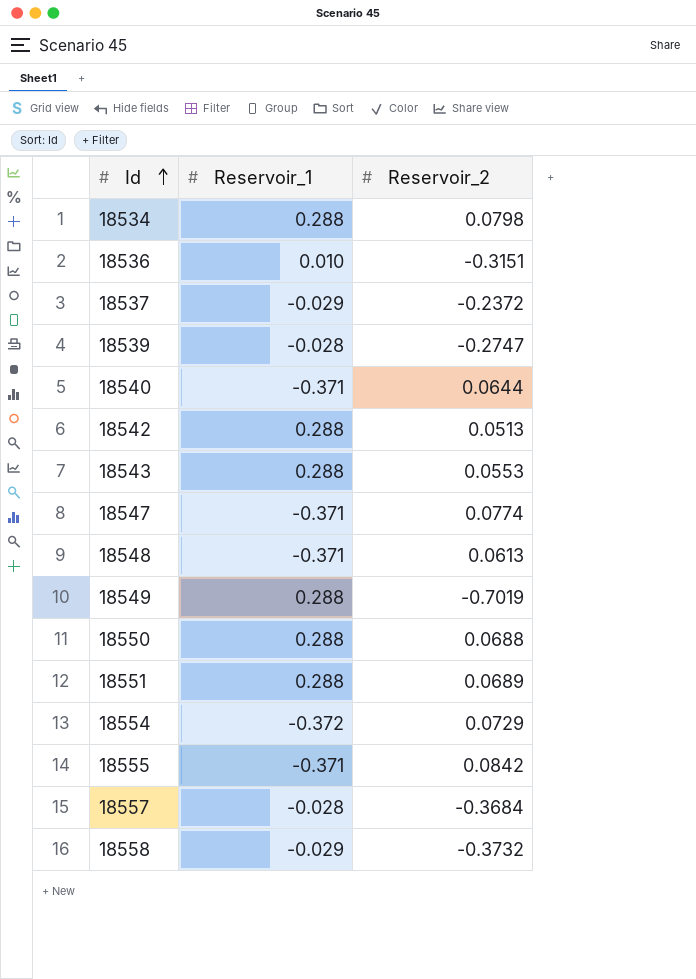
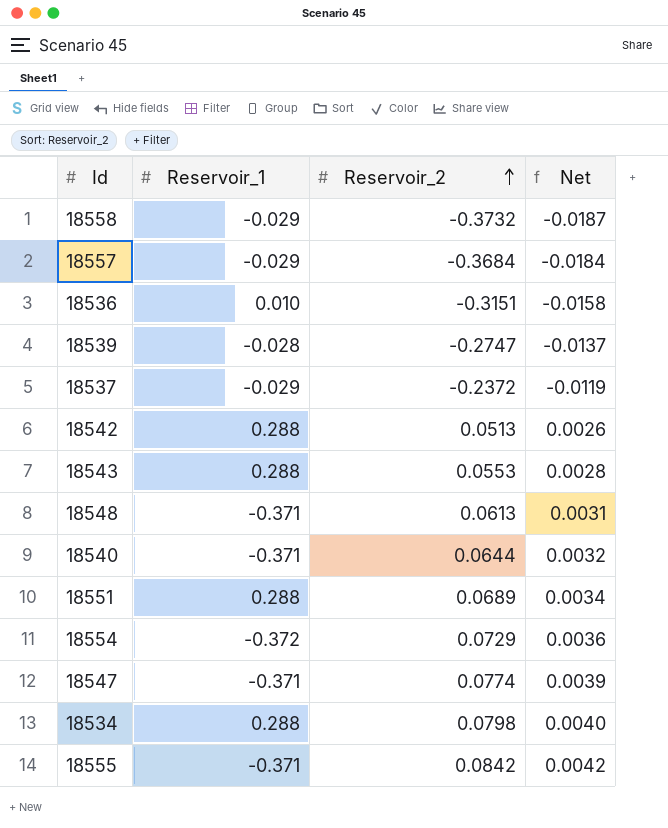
row order: Id ascending -> Reservoir_2 ascending
column Net | formula: none -> [Reservoir_2] * 0.05
row 18549: 0.288 | -0.7019 -> none
row 18550: 0.288 | 0.0688 -> none
18557 | Reservoir_1: -0.028 -> -0.029

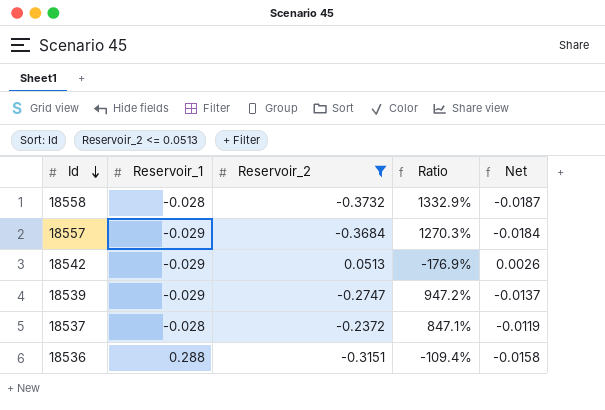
filter: none -> Reservoir_2 <= 0.0513
row order: Reservoir_2 ascending -> Id descending
column Ratio | formula: none -> [Reservoir_2] / [Reservoir_1]
18558 | Reservoir_1: -0.029 -> -0.028
18542 | Reservoir_1: 0.288 -> -0.029
18539 | Reservoir_1: -0.028 -> -0.029
18537 | Reservoir_1: -0.029 -> -0.028
18536 | Reservoir_1: 0.010 -> 0.288

